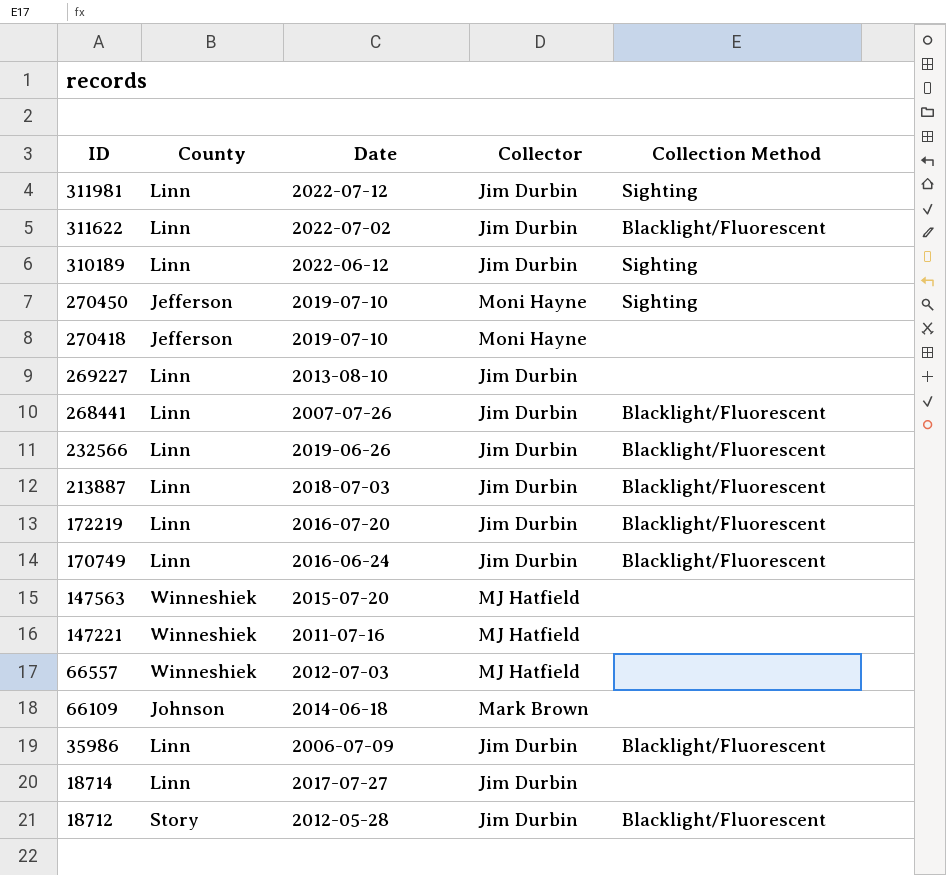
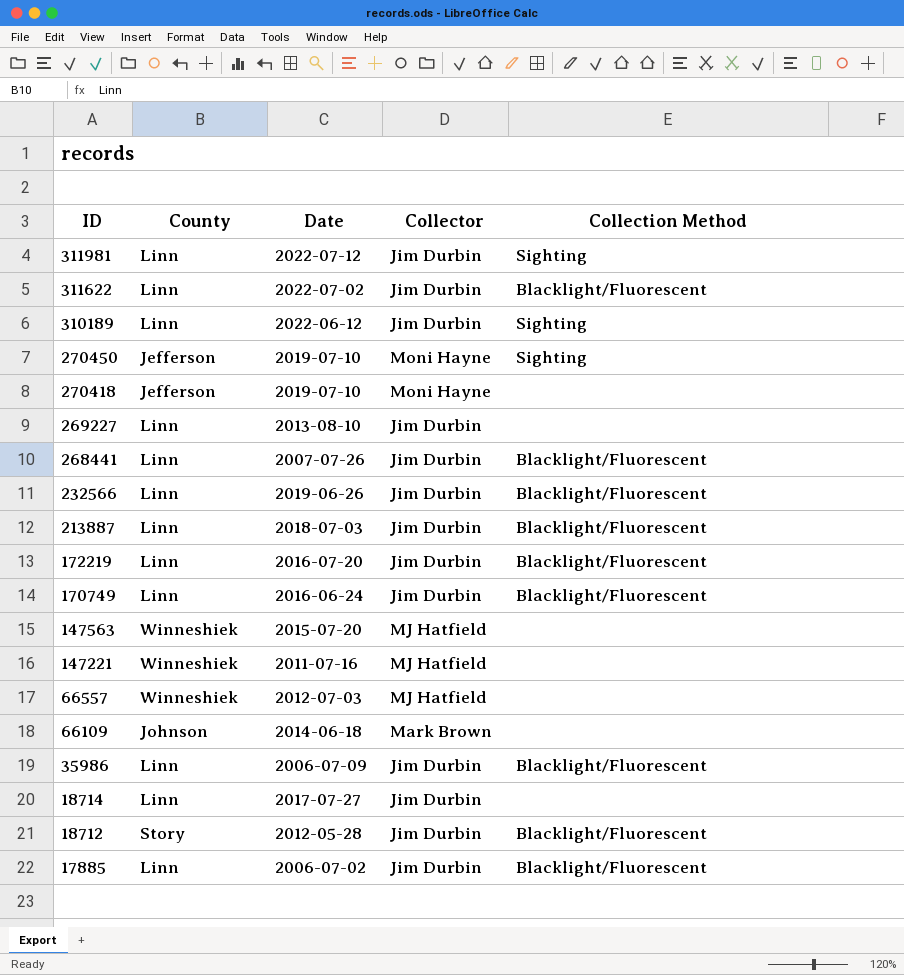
row 17885: none -> Linn | 2006-07-02 | Jim Durbin | Blacklight/Fluorescent

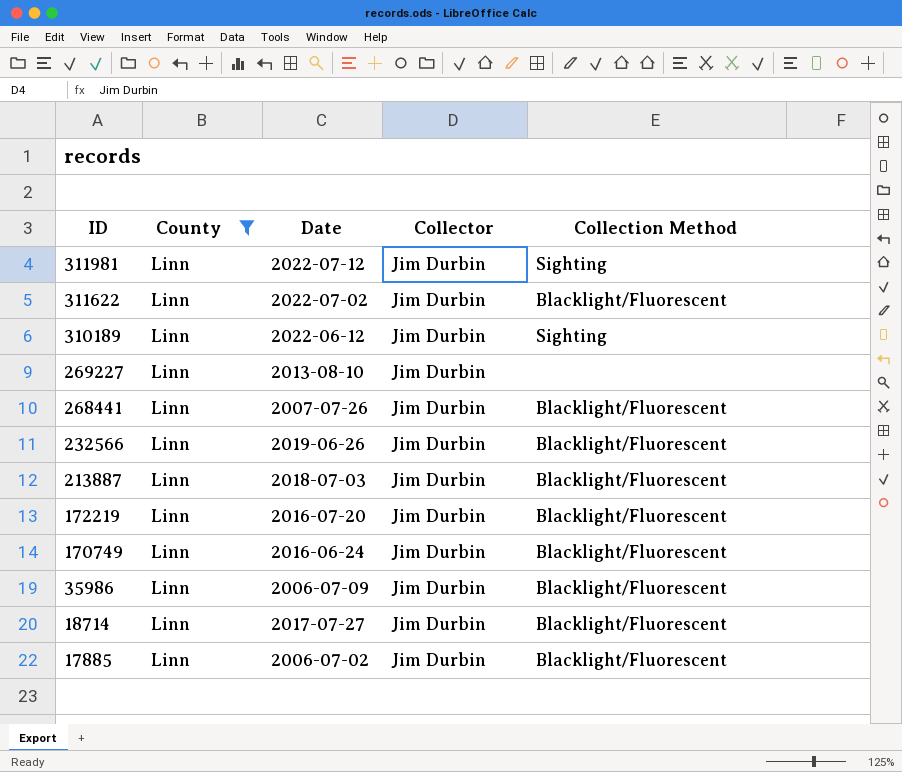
filter: none -> County = Linn
18714 | Collection Method: none -> Blacklight/Fluorescent

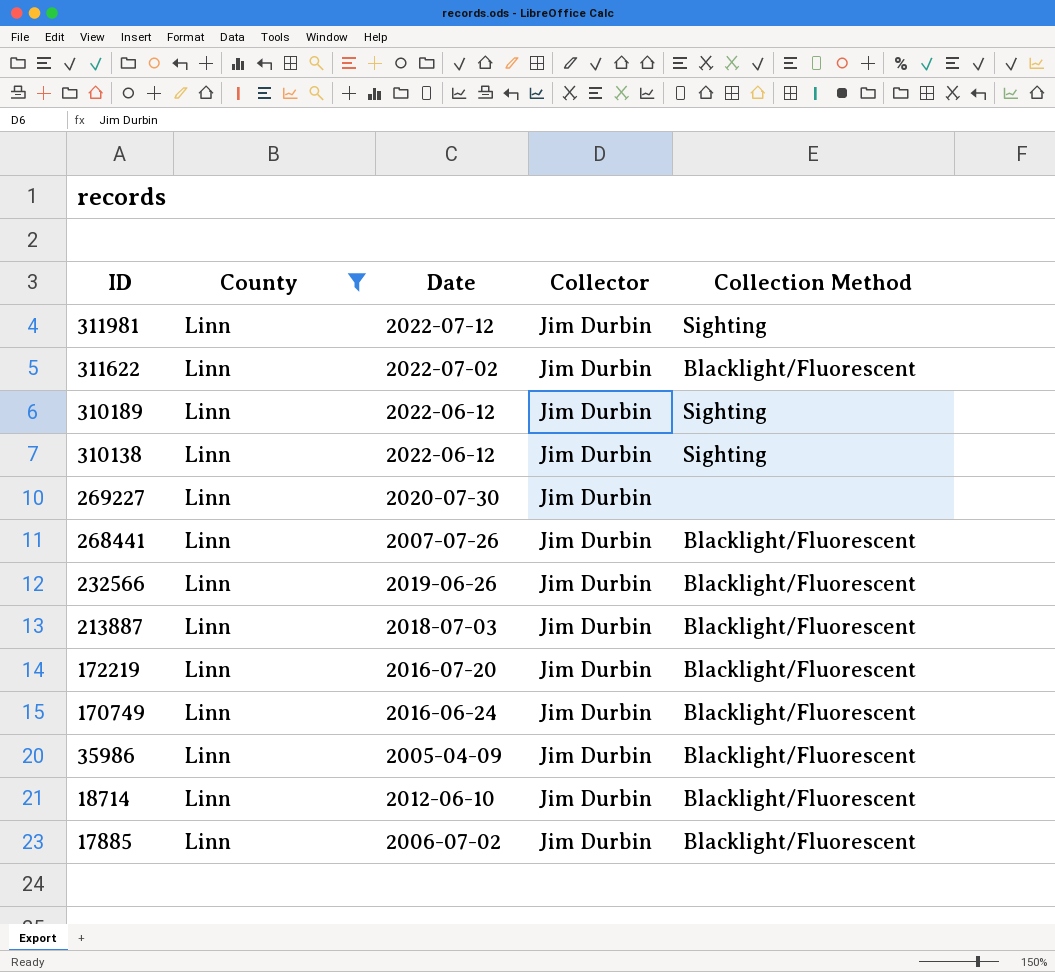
row 310138: none -> Linn | 2022-06-12 | Jim Durbin | Sighting
269227 | Date: 2013-08-10 -> 2020-07-30
35986 | Date: 2006-07-09 -> 2005-04-09
18714 | Date: 2017-07-27 -> 2012-06-10

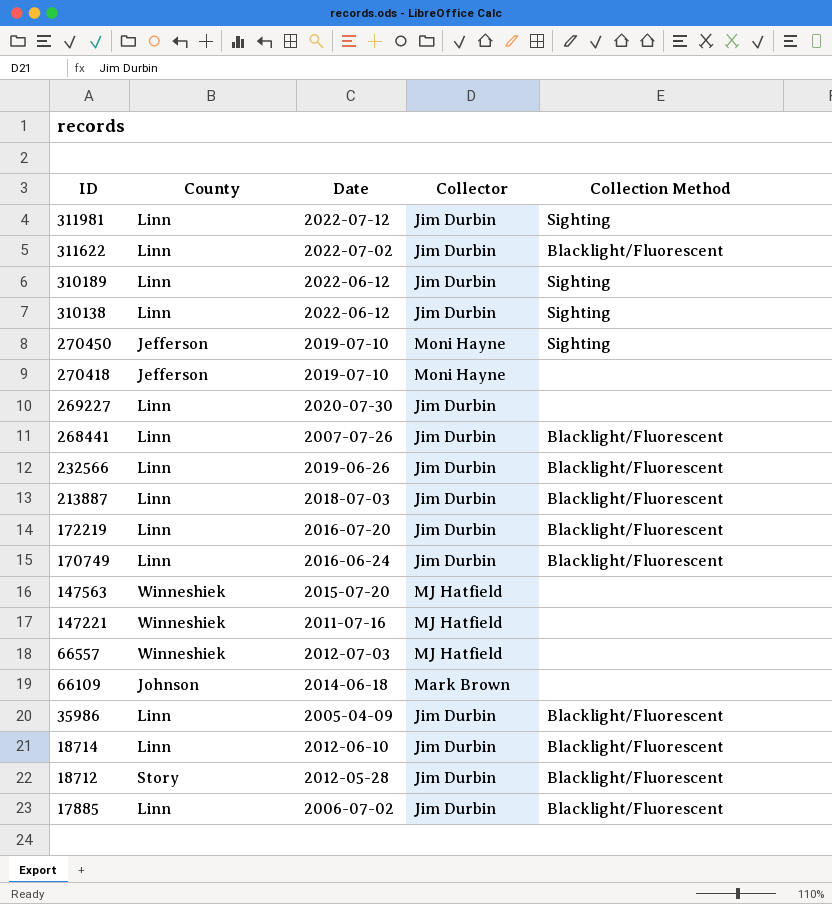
filter: County = Linn -> none

